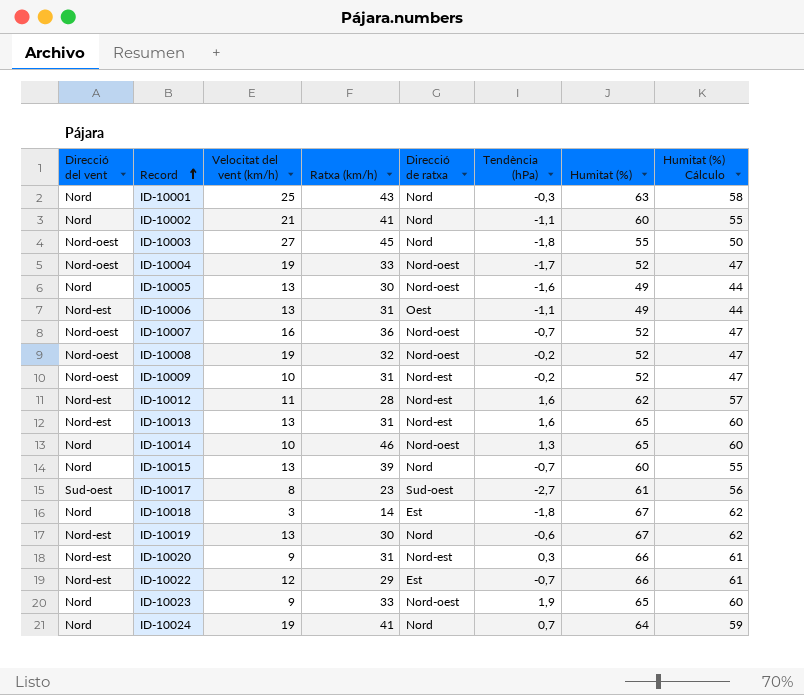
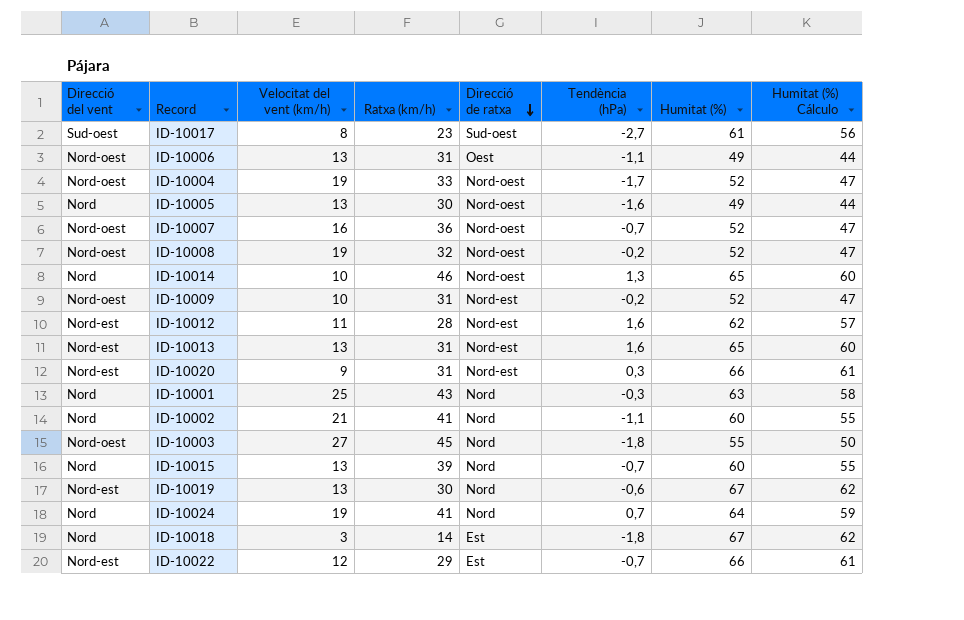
row order: Record ascending -> Direcció de ratxa descending
row ID-10023: Nord | 9 | 33 | Nord-oest | 1,9 | 65 | 60 -> none
ID-10006 | Direcció del vent: Nord-est -> Nord-oest

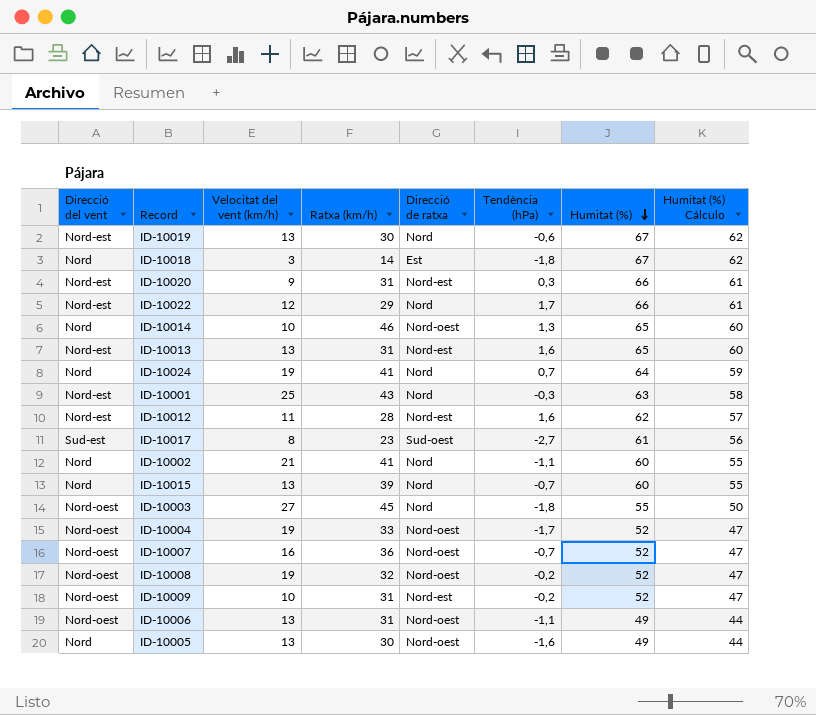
row order: Direcció de ratxa descending -> Humitat (%) descending
ID-10022 | Direcció de ratxa: Est -> Nord
ID-10022 | Tendència (hPa): -0,7 -> 1,7
ID-10001 | Direcció del vent: Nord -> Nord-est
ID-10017 | Direcció del vent: Sud-oest -> Sud-est
ID-10006 | Direcció de ratxa: Oest -> Nord-oest

